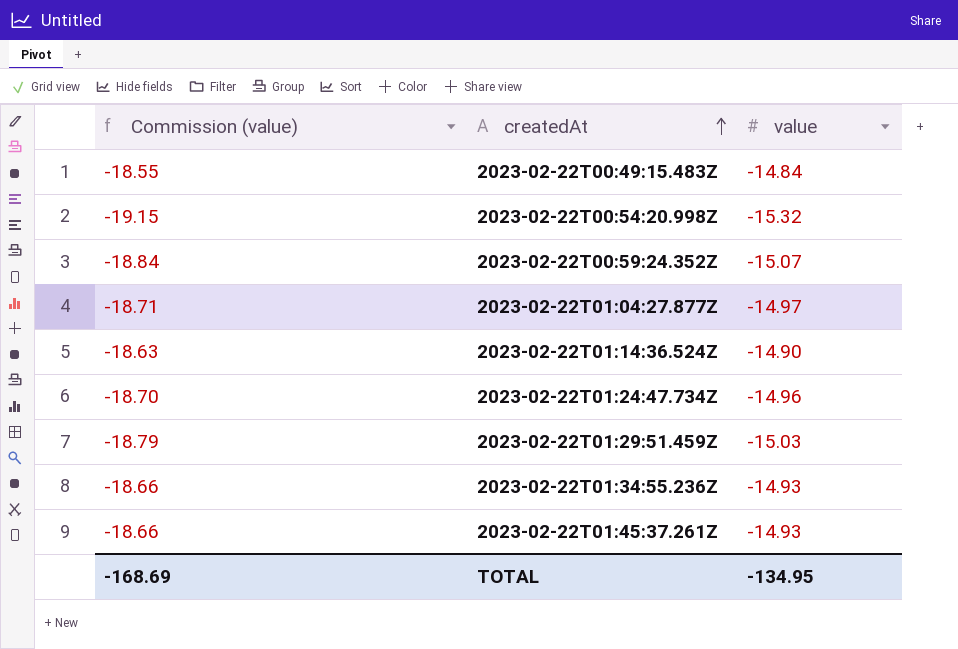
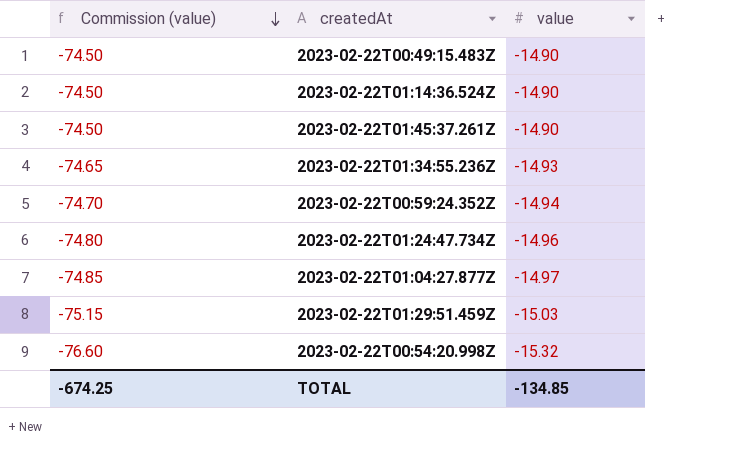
row order: createdAt ascending -> Commission (value) descending
column Commission (value) | formula: [value] * 1.25 -> [value] * 5
2023-02-22T00:49:15.483Z | value: -14.84 -> -14.90
2023-02-22T01:45:37.261Z | value: -14.93 -> -14.90
2023-02-22T00:59:24.352Z | value: -15.07 -> -14.94
TOTAL | Commission (value): -168.69 -> -674.25
TOTAL | value: -134.95 -> -134.85

